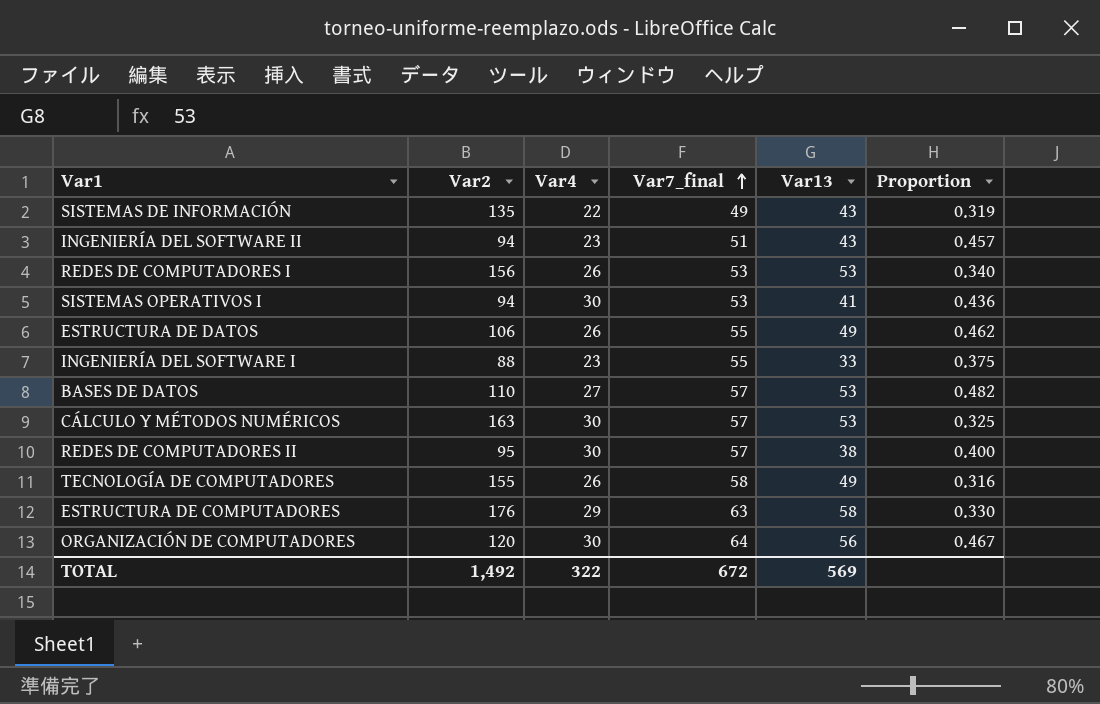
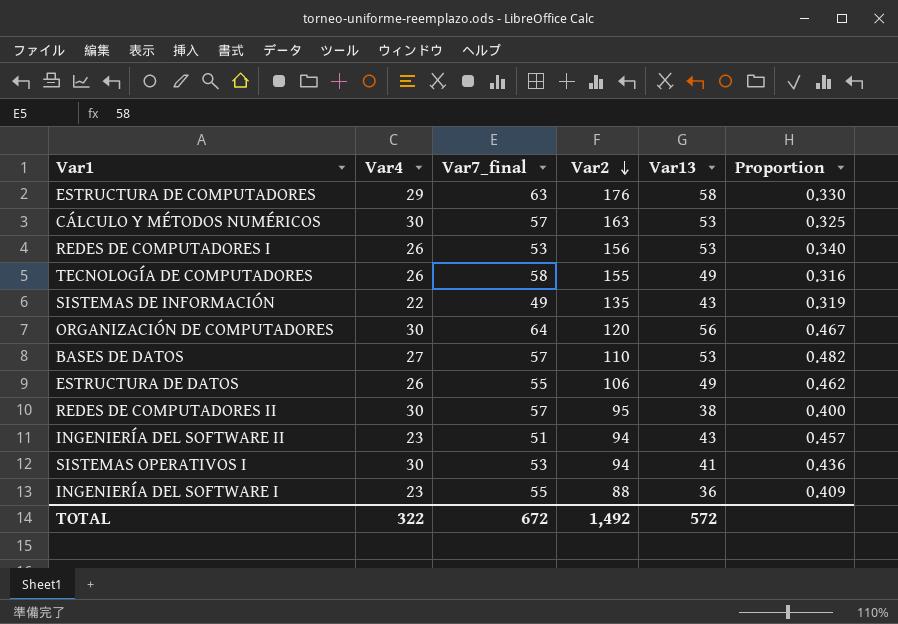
row order: Var7_final ascending -> Var2 descending
column Var2 | position: 2 -> 4
INGENIERÍA DEL SOFTWARE I | Var13: 33 -> 36
INGENIERÍA DEL SOFTWARE I | Proportion: 0.375 -> 0.409
TOTAL | Var13: 569 -> 572

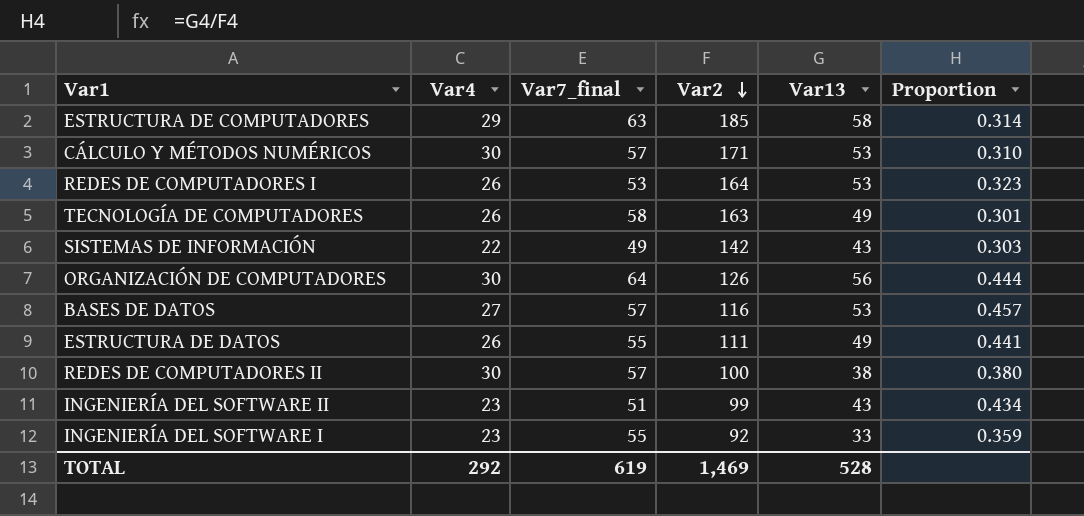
row SISTEMAS OPERATIVOS I: 30 | 53 | 94 | 41 | 0.436 -> none
ESTRUCTURA DE COMPUTADORES | Var2: 176 -> 185
ESTRUCTURA DE COMPUTADORES | Proportion: 0.330 -> 0.314
CÁLCULO Y MÉTODOS NUMÉRICOS | Var2: 163 -> 171
CÁLCULO Y MÉTODOS NUMÉRICOS | Proportion: 0.325 -> 0.310
REDES DE COMPUTADORES I | Var2: 156 -> 164
REDES DE COMPUTADORES I | Proportion: 0.340 -> 0.323
TECNOLOGÍA DE COMPUTADORES | Var2: 155 -> 163
TECNOLOGÍA DE COMPUTADORES | Proportion: 0.316 -> 0.301
SISTEMAS DE INFORMACIÓN | Var2: 135 -> 142
SISTEMAS DE INFORMACIÓN | Proportion: 0.319 -> 0.303
ORGANIZACIÓN DE COMPUTADORES | Var2: 120 -> 126
ORGANIZACIÓN DE COMPUTADORES | Proportion: 0.467 -> 0.444
BASES DE DATOS | Var2: 110 -> 116
BASES DE DATOS | Proportion: 0.482 -> 0.457
ESTRUCTURA DE DATOS | Var2: 106 -> 111
ESTRUCTURA DE DATOS | Proportion: 0.462 -> 0.441
REDES DE COMPUTADORES II | Var2: 95 -> 100
REDES DE COMPUTADORES II | Proportion: 0.400 -> 0.380
INGENIERÍA DEL SOFTWARE II | Var2: 94 -> 99
INGENIERÍA DEL SOFTWARE II | Proportion: 0.457 -> 0.434
INGENIERÍA DEL SOFTWARE I | Var2: 88 -> 92
INGENIERÍA DEL SOFTWARE I | Var13: 36 -> 33
INGENIERÍA DEL SOFTWARE I | Proportion: 0.409 -> 0.359
TOTAL | Var4: 322 -> 292
TOTAL | Var7_final: 672 -> 619
TOTAL | Var2: 1,492 -> 1,469
TOTAL | Var13: 572 -> 528

